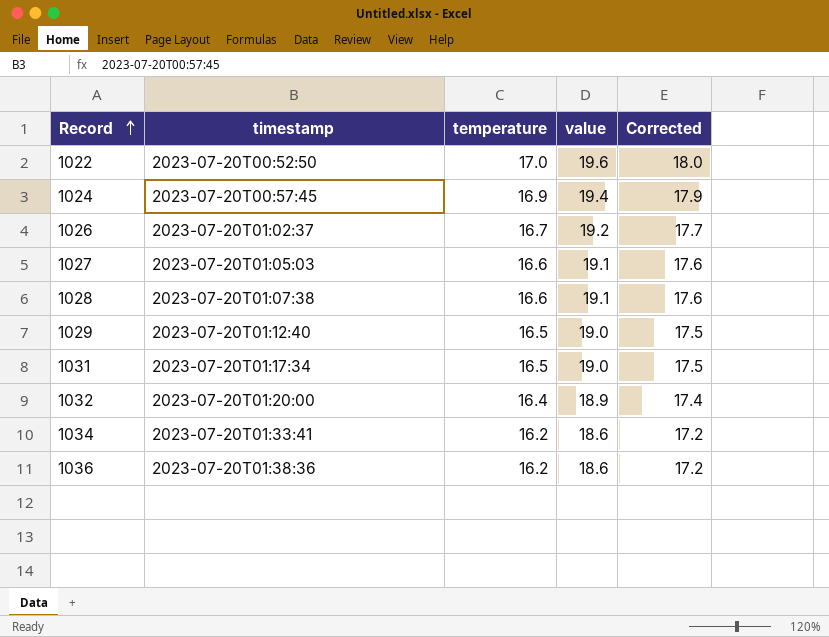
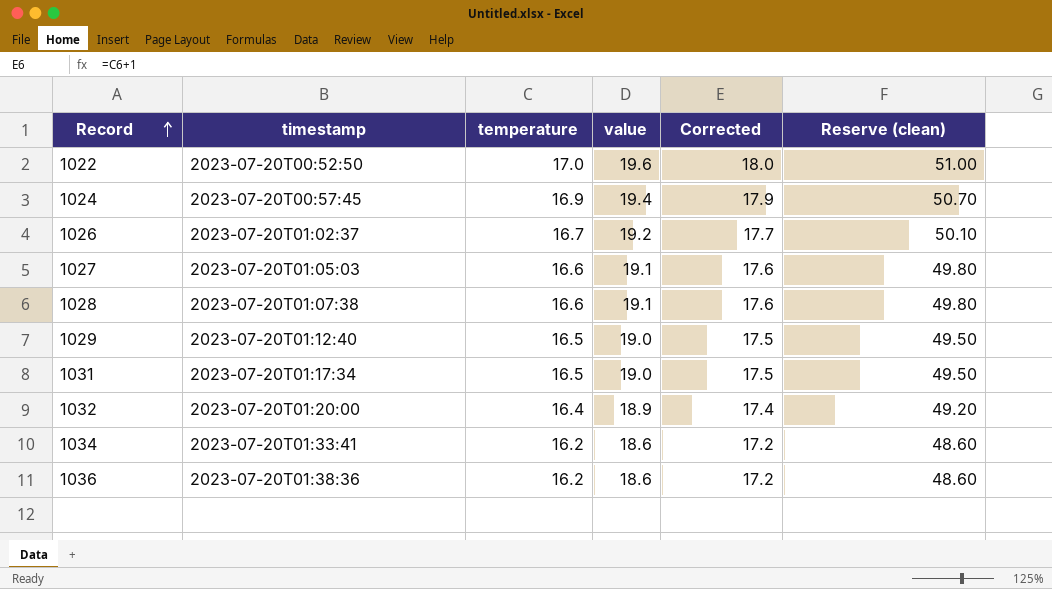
column Reserve (clean) | formula: none -> [temperature] * 3

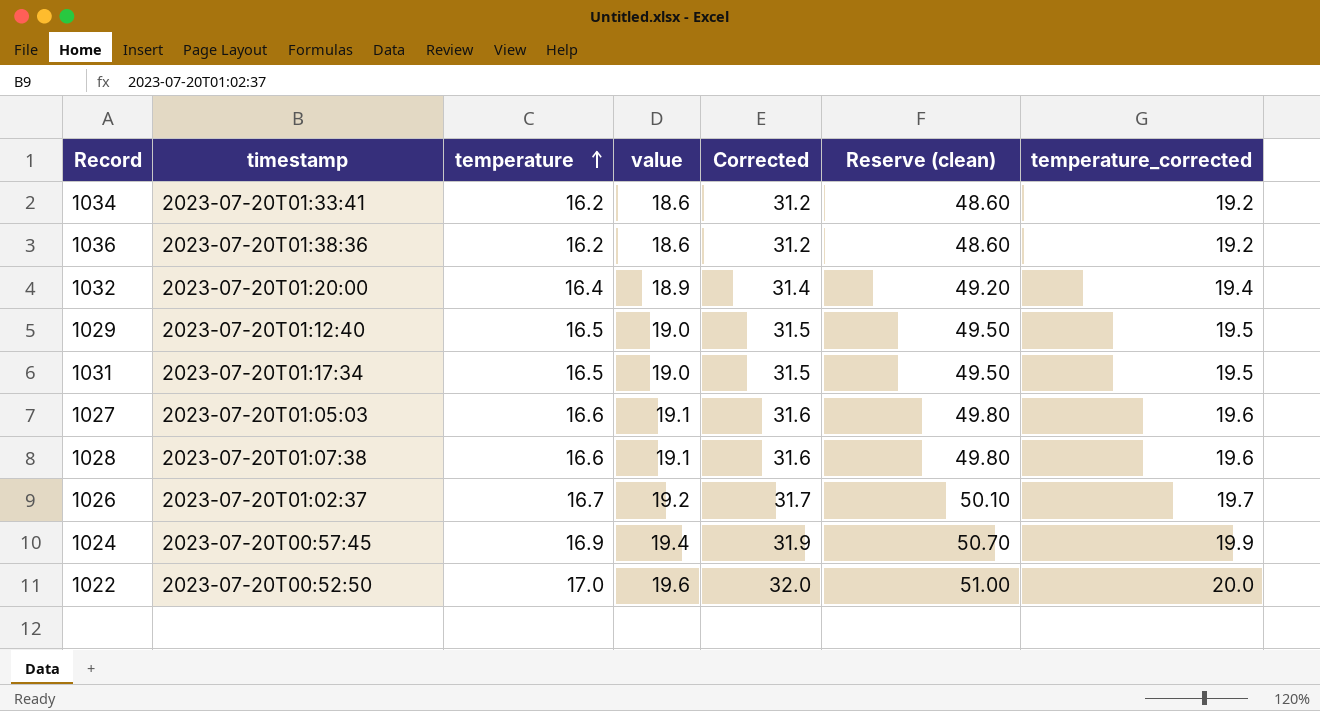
row order: Record ascending -> temperature ascending
column Corrected | formula: [temperature] + 1 -> [temperature] + 15
column temperature_corrected | formula: none -> [temperature] + 3

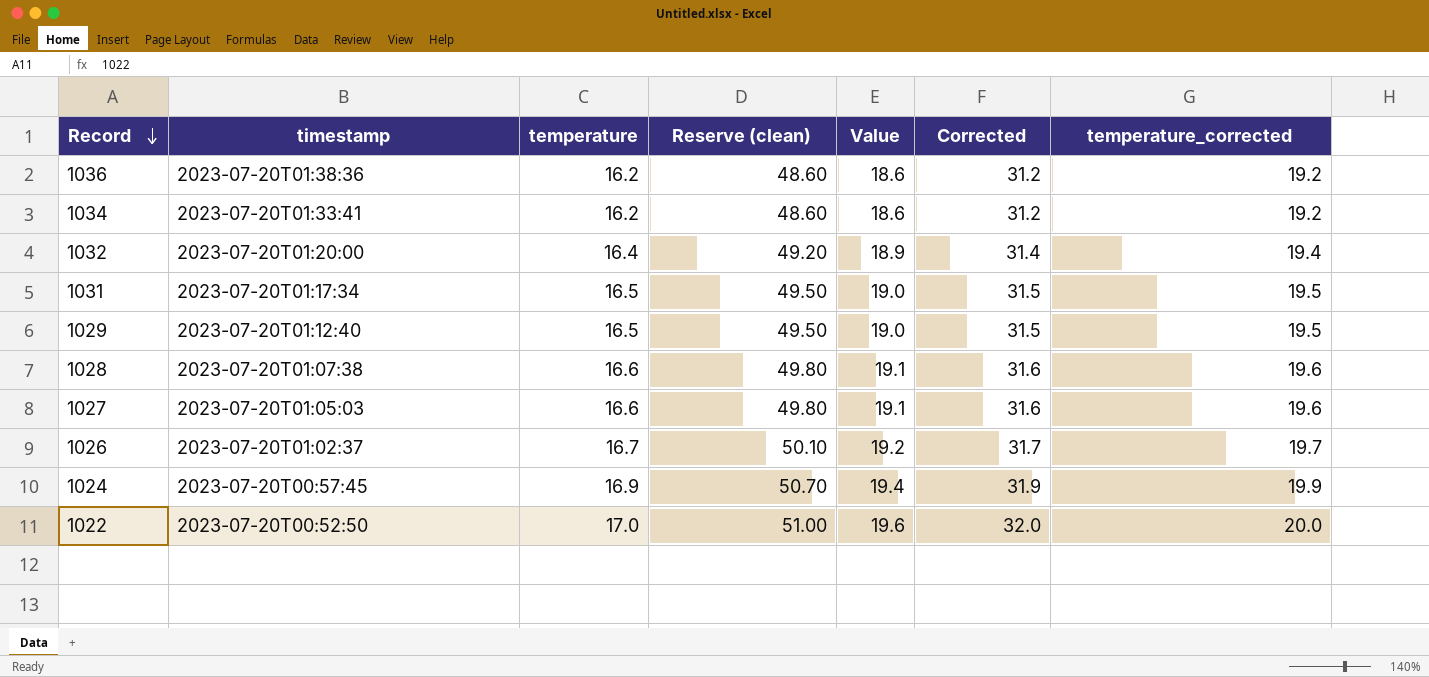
row order: temperature ascending -> Record descending
column Reserve (clean) | position: 6 -> 4
column name: value -> Value

